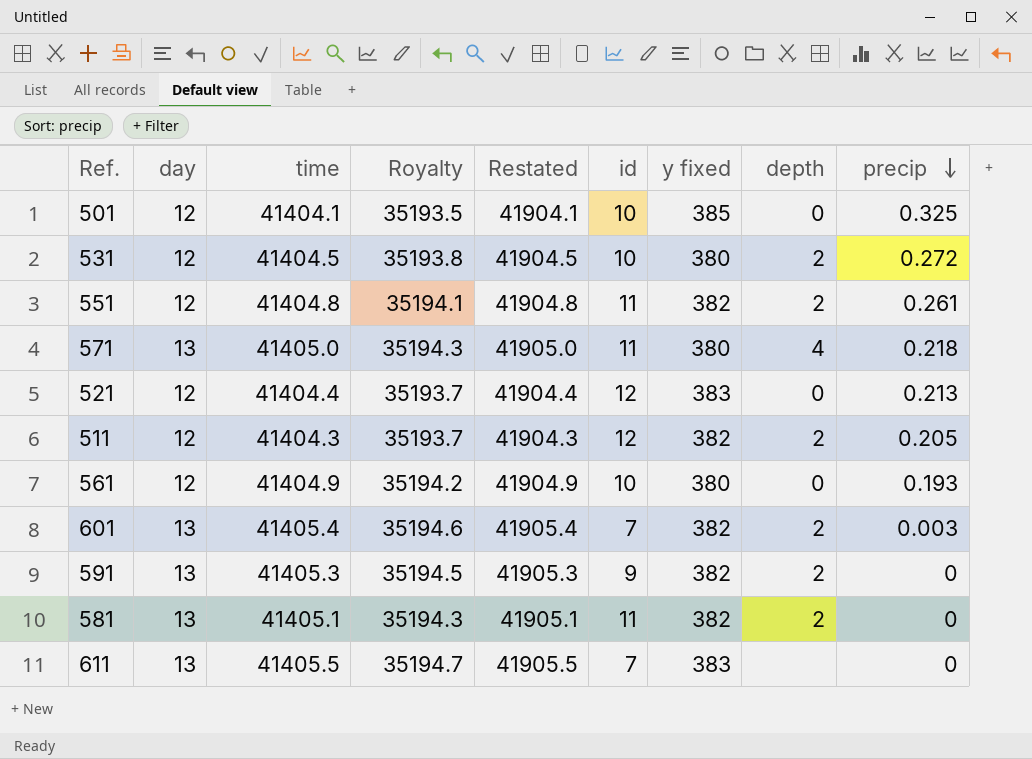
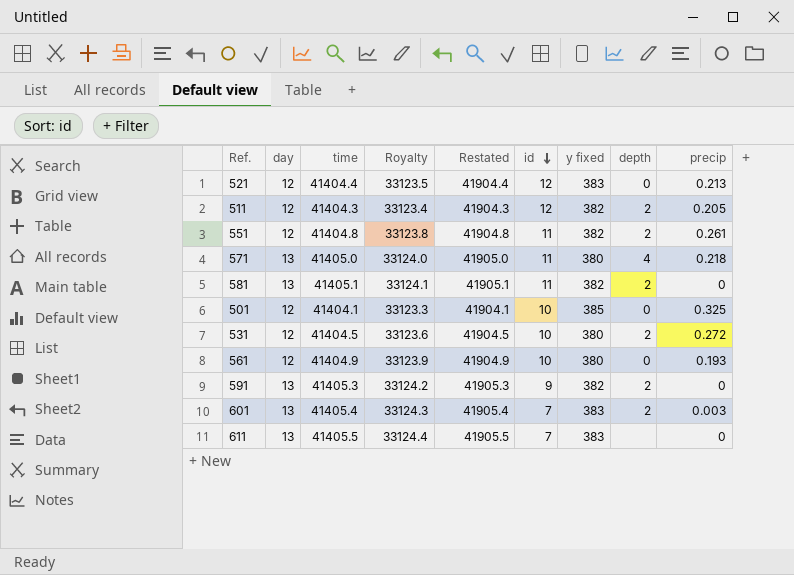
row order: precip descending -> id descending
column Royalty | formula: [time] * 0.85 -> [time] * 0.8
601 | y fixed: 382 -> 383

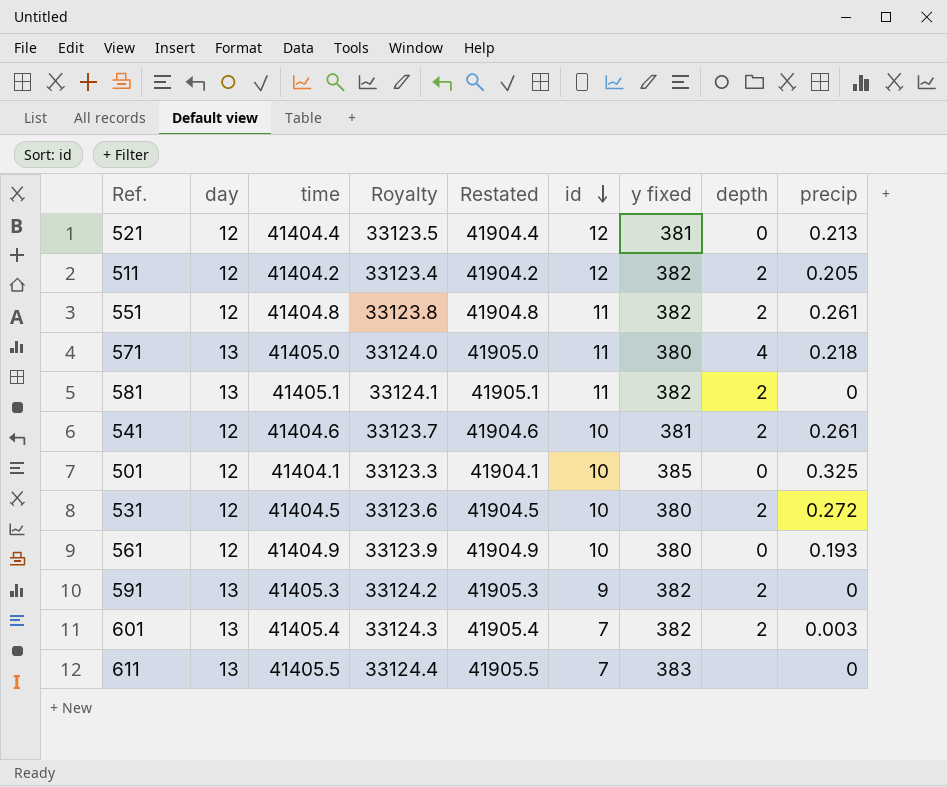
521 | y fixed: 383 -> 381
511 | time: 41404.3 -> 41404.2
511 | Restated: 41904.3 -> 41904.2
row 541: none -> 12 | 41404.6 | 33123.7 | 41904.6 | 10 | 381 | 2 | 0.261
601 | y fixed: 383 -> 382

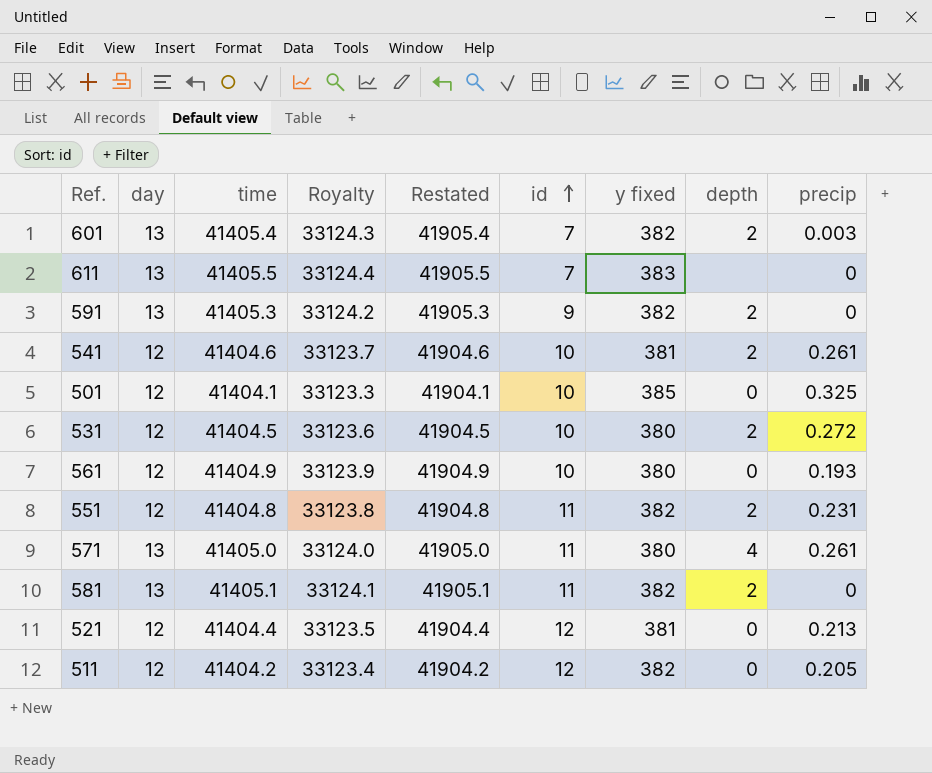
row order: id descending -> id ascending
551 | precip: 0.261 -> 0.231
571 | precip: 0.218 -> 0.261
511 | depth: 2 -> 0

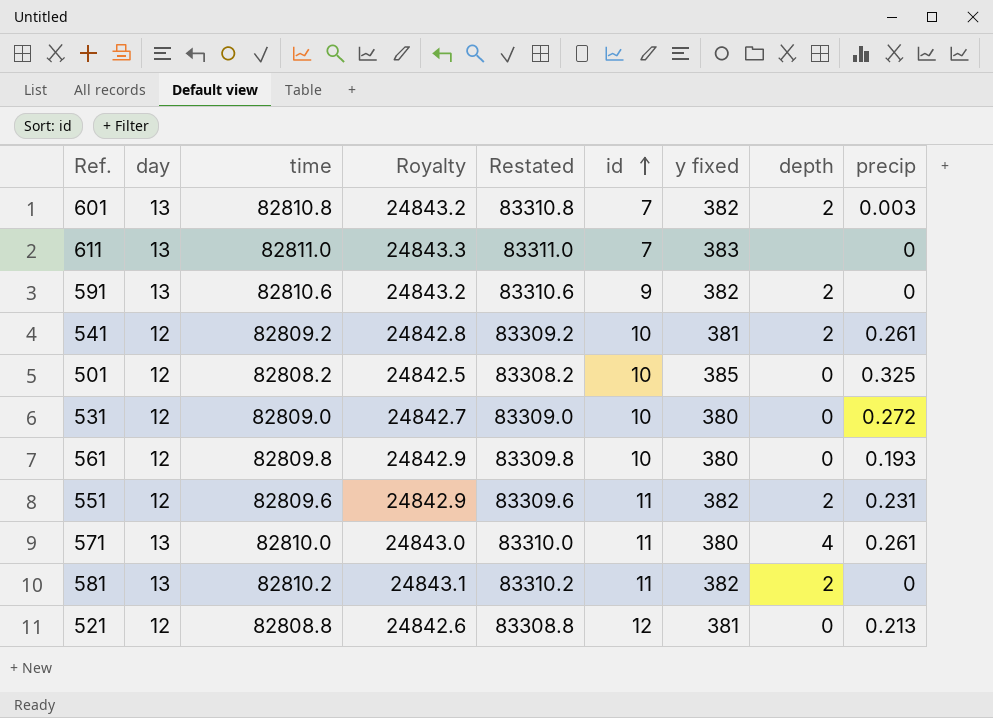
column Royalty | formula: [time] * 0.8 -> [time] * 0.3
row 511: 12 | 41404.2 | 33123.4 | 41904.2 | 12 | 382 | 0 | 0.205 -> none
601 | time: 41405.4 -> 82810.8
601 | Restated: 41905.4 -> 83310.8
611 | time: 41405.5 -> 82811.0
611 | Restated: 41905.5 -> 83311.0
591 | time: 41405.3 -> 82810.6
591 | Restated: 41905.3 -> 83310.6
541 | time: 41404.6 -> 82809.2
541 | Restated: 41904.6 -> 83309.2
501 | time: 41404.1 -> 82808.2
501 | Restated: 41904.1 -> 83308.2
531 | time: 41404.5 -> 82809.0
531 | Restated: 41904.5 -> 83309.0
531 | depth: 2 -> 0
561 | time: 41404.9 -> 82809.8
561 | Restated: 41904.9 -> 83309.8
551 | time: 41404.8 -> 82809.6
551 | Restated: 41904.8 -> 83309.6
571 | time: 41405.0 -> 82810.0
571 | Restated: 41905.0 -> 83310.0
581 | time: 41405.1 -> 82810.2
581 | Restated: 41905.1 -> 83310.2
521 | time: 41404.4 -> 82808.8
521 | Restated: 41904.4 -> 83308.8

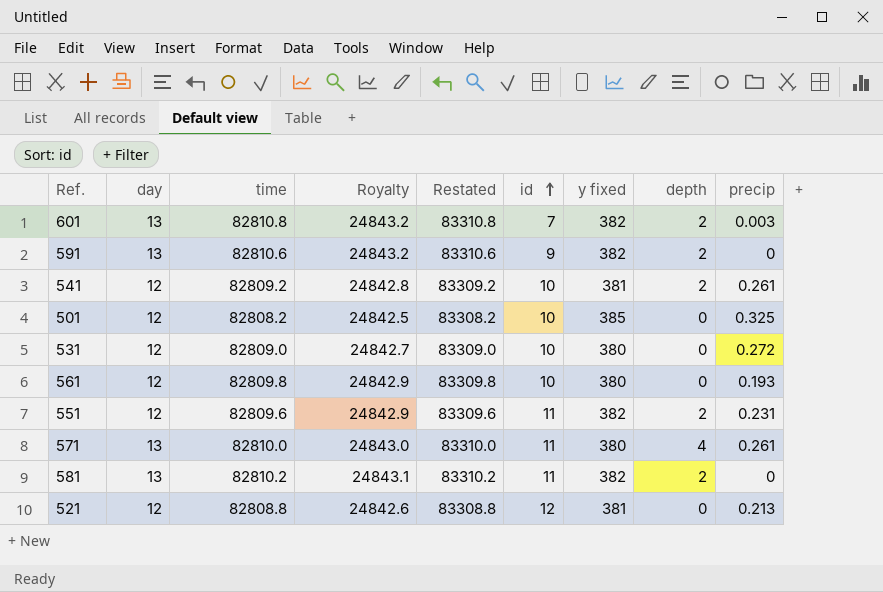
row 611: 13 | 82811.0 | 24843.3 | 83311.0 | 7 | 383 | none | 0 -> none

